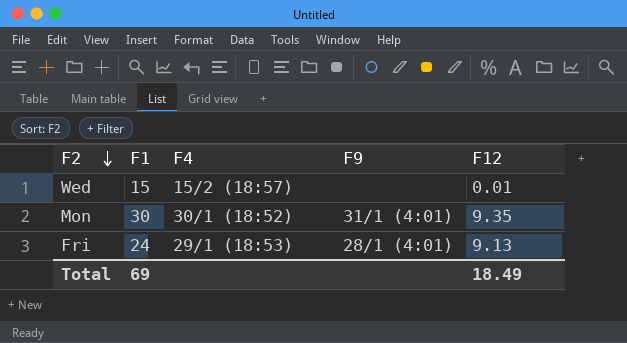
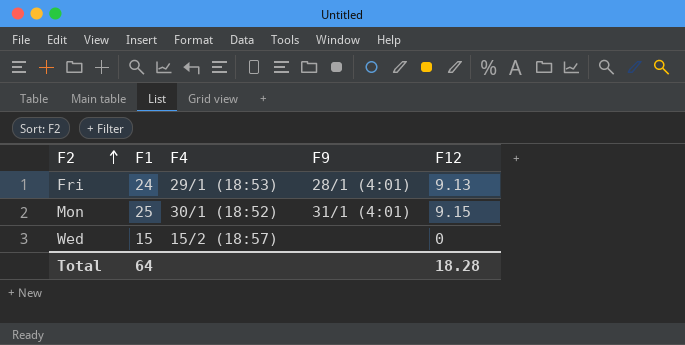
row order: F2 descending -> F2 ascending
Mon | F1: 30 -> 25
Mon | F12: 9.35 -> 9.15
Wed | F12: 0.01 -> 0
Total | F1: 69 -> 64
Total | F12: 18.49 -> 18.28

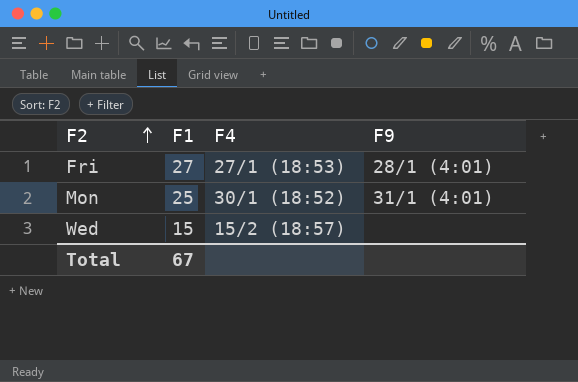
column F12 | position: 5 -> none
Fri | F1: 24 -> 27
Fri | F4: 29/1 (18:53) -> 27/1 (18:53)
Total | F1: 64 -> 67

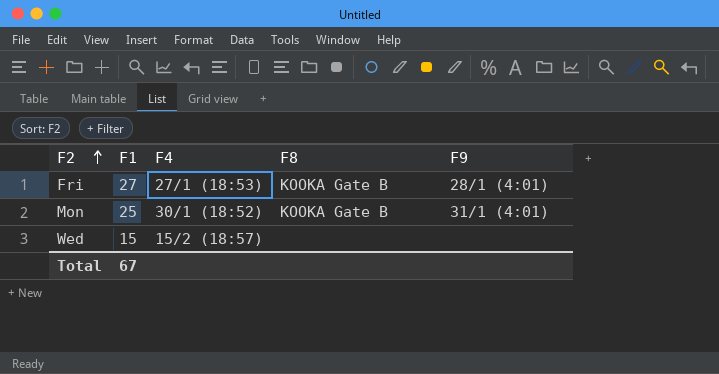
column F8 | position: none -> 4

